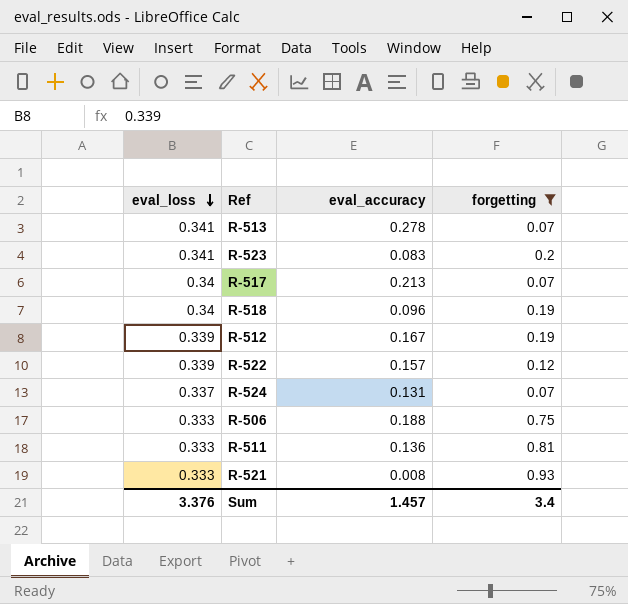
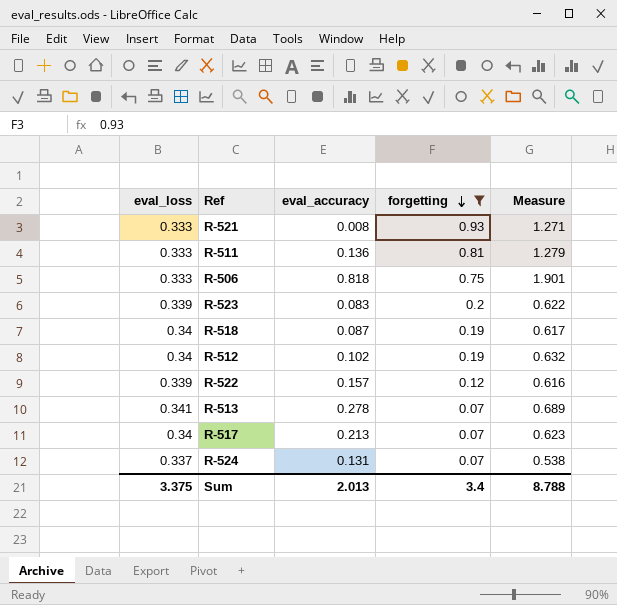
row order: eval_loss descending -> forgetting descending
column Measure | formula: none -> [eval_loss] + [eval_accuracy] + [forgetting]
R-506 | eval_accuracy: 0.188 -> 0.818
R-523 | eval_loss: 0.341 -> 0.339
R-518 | eval_accuracy: 0.096 -> 0.087
R-512 | eval_loss: 0.339 -> 0.34
R-512 | eval_accuracy: 0.167 -> 0.102
Sum | eval_loss: 3.376 -> 3.375
Sum | eval_accuracy: 1.457 -> 2.013

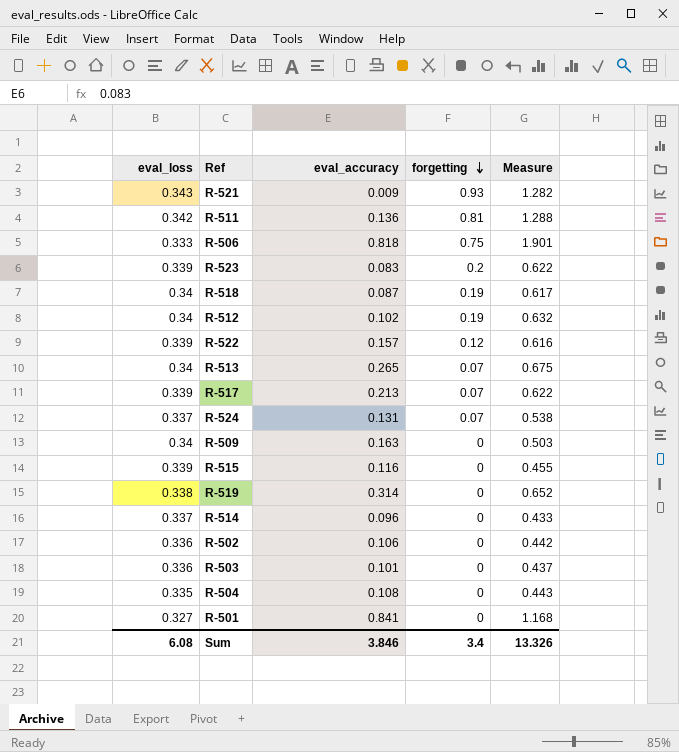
filter: forgetting != 0 -> none
R-521 | eval_loss: 0.333 -> 0.343
R-521 | eval_accuracy: 0.008 -> 0.009
R-521 | Measure: 1.271 -> 1.282
R-511 | eval_loss: 0.333 -> 0.342
R-511 | Measure: 1.279 -> 1.288
R-513 | eval_loss: 0.341 -> 0.34
R-513 | eval_accuracy: 0.278 -> 0.265
R-513 | Measure: 0.689 -> 0.675
R-517 | eval_loss: 0.34 -> 0.339
R-517 | Measure: 0.623 -> 0.622
Sum | eval_loss: 3.375 -> 6.08
Sum | eval_accuracy: 2.013 -> 3.846
Sum | Measure: 8.788 -> 13.326

